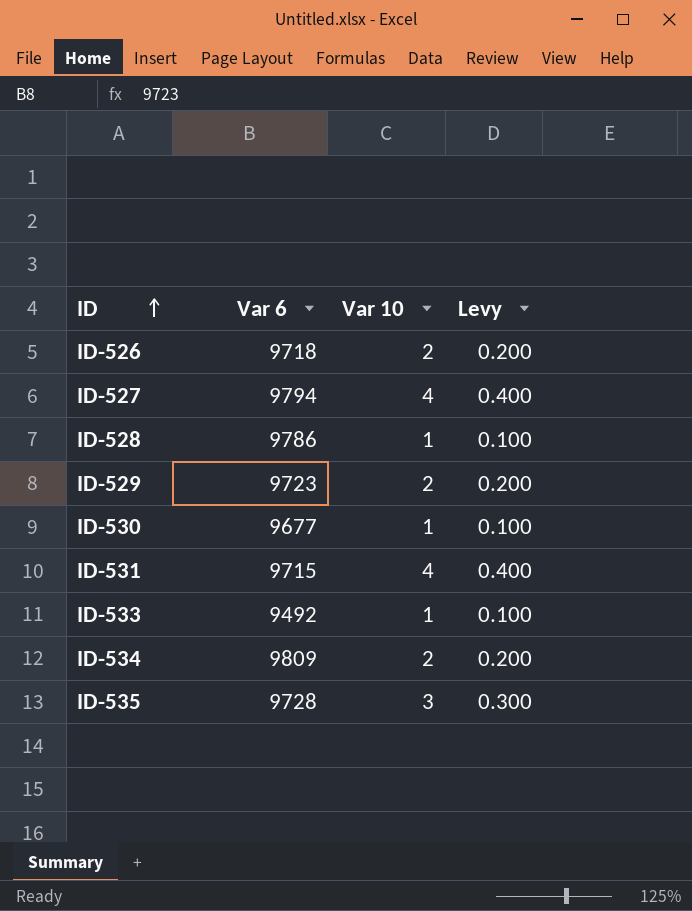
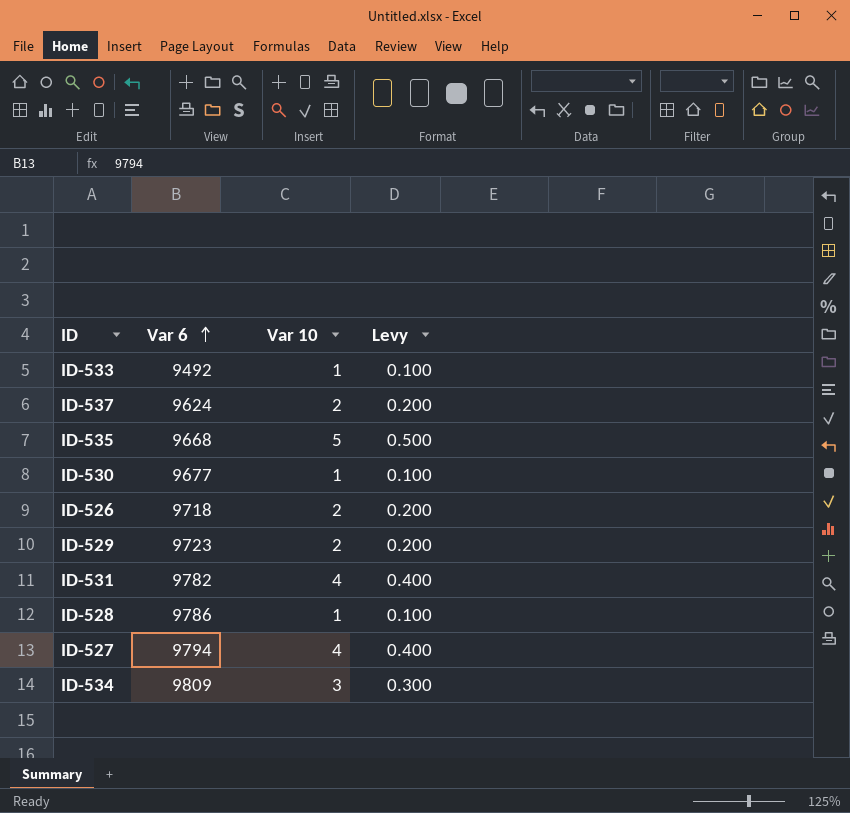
row order: ID ascending -> Var 6 ascending
row ID-537: none -> 9624 | 2 | 0.200
ID-535 | Var 6: 9728 -> 9668
ID-535 | Var 10: 3 -> 5
ID-535 | Levy: 0.300 -> 0.500
ID-531 | Var 6: 9715 -> 9782
ID-534 | Var 10: 2 -> 3
ID-534 | Levy: 0.200 -> 0.300

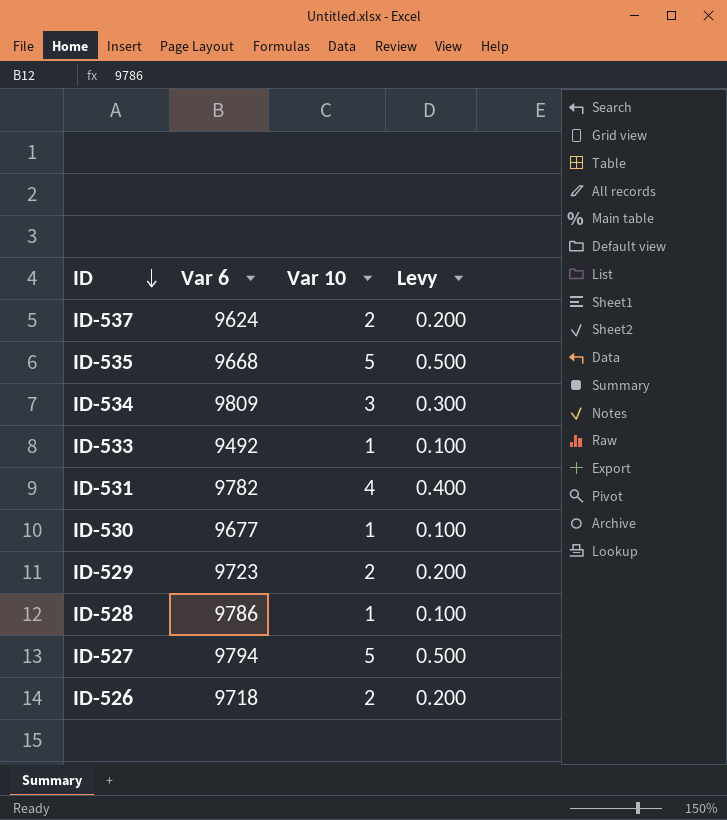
row order: Var 6 ascending -> ID descending
ID-527 | Var 10: 4 -> 5
ID-527 | Levy: 0.400 -> 0.500

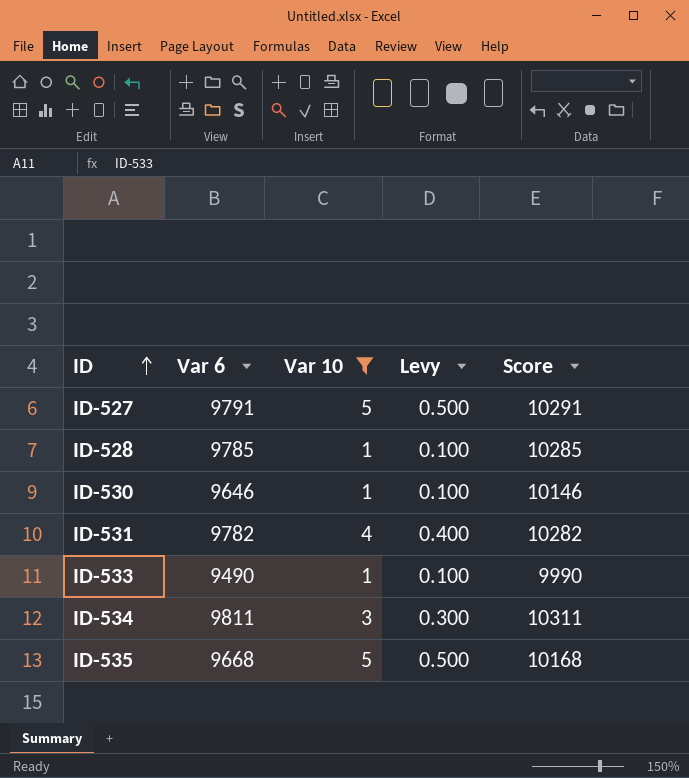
filter: none -> Var 10 != 2
row order: ID descending -> ID ascending
column Score | formula: none -> [Var 6] + 500
ID-527 | Var 6: 9794 -> 9791
ID-528 | Var 6: 9786 -> 9785
ID-530 | Var 6: 9677 -> 9646
ID-533 | Var 6: 9492 -> 9490
ID-534 | Var 6: 9809 -> 9811

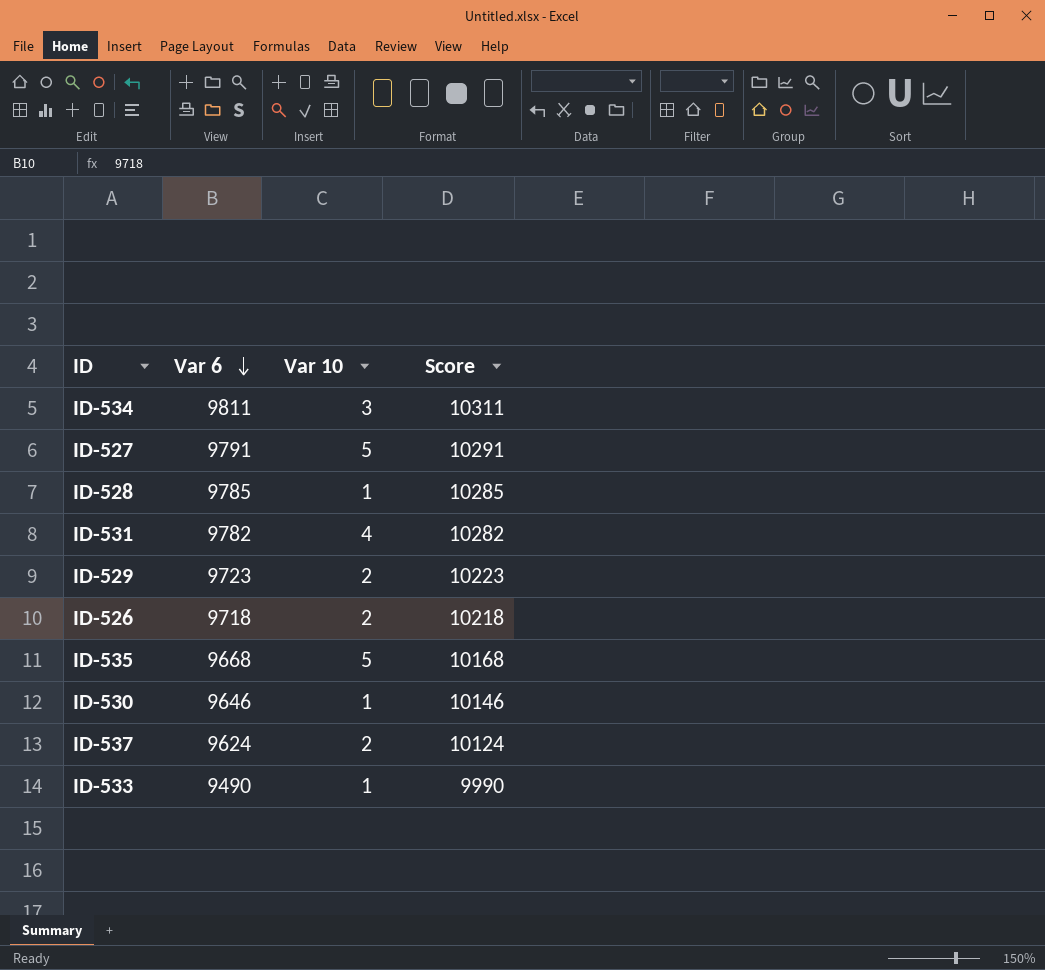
filter: Var 10 != 2 -> none
row order: ID ascending -> Var 6 descending
column Levy | formula: [Var 10] * 0.1 -> none

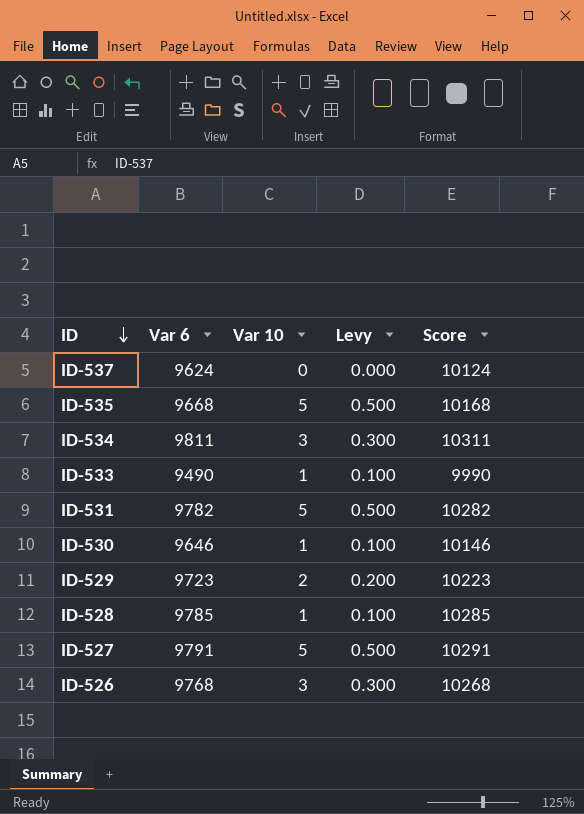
row order: Var 6 descending -> ID descending
column Levy | formula: none -> [Var 10] * 0.1
ID-537 | Var 10: 2 -> 0
ID-531 | Var 10: 4 -> 5
ID-526 | Var 6: 9718 -> 9768
ID-526 | Var 10: 2 -> 3
ID-526 | Score: 10218 -> 10268

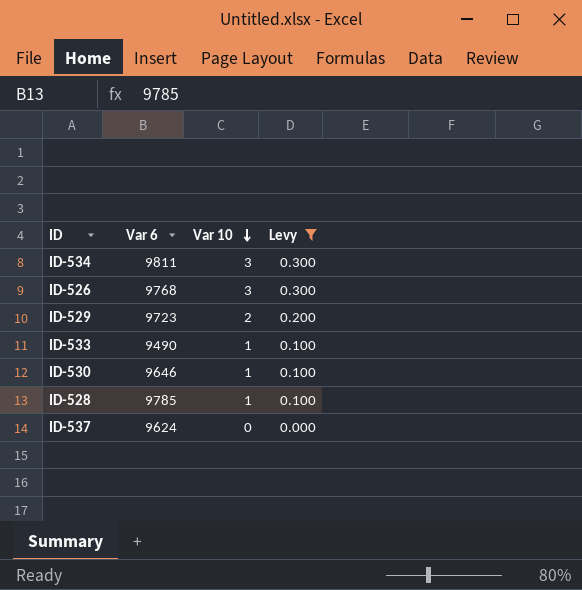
filter: none -> Levy != 0.500
row order: ID descending -> Var 10 descending
column Score | formula: [Var 6] + 500 -> none

